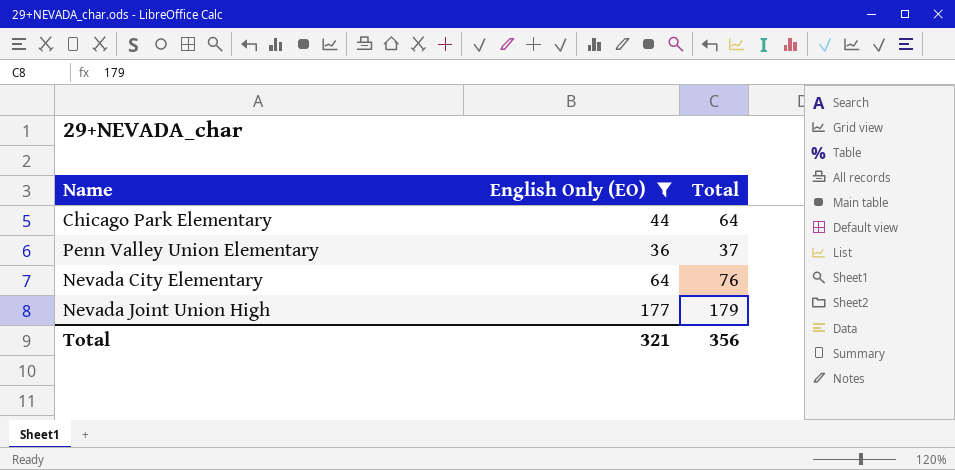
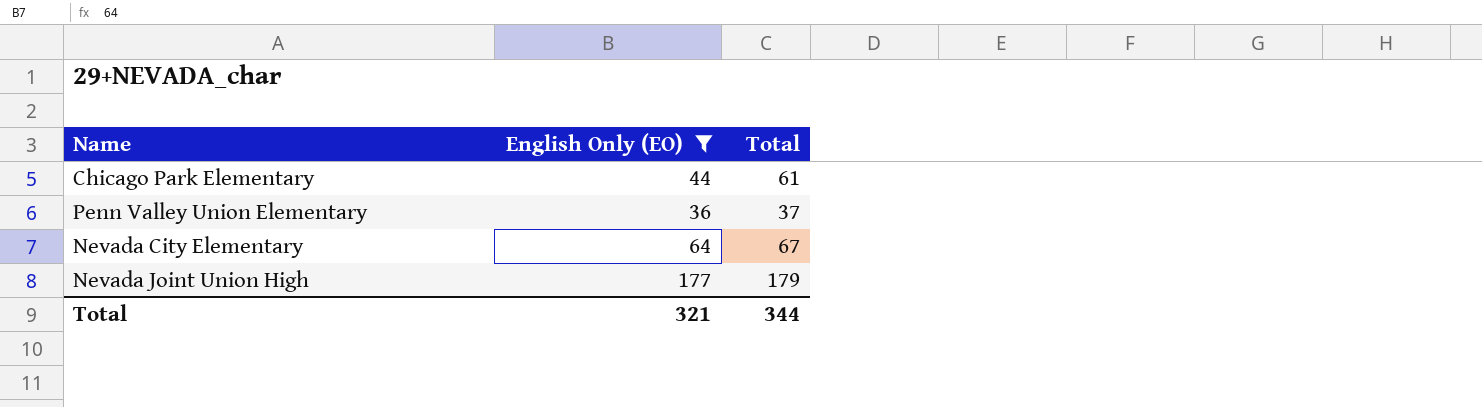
Chicago Park Elementary | Total: 64 -> 61
Nevada City Elementary | Total: 76 -> 67
Total | Total: 356 -> 344

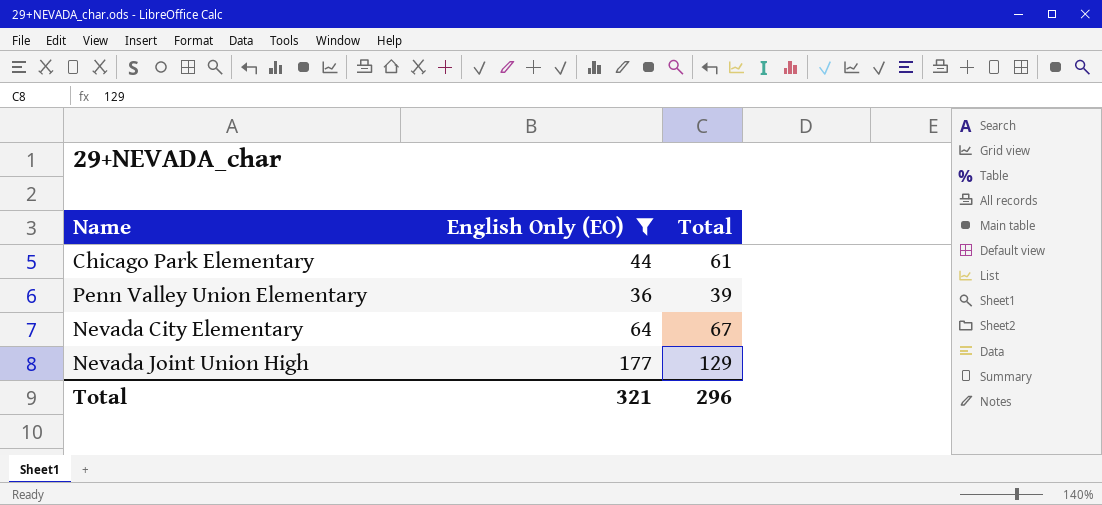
Penn Valley Union Elementary | Total: 37 -> 39
Nevada Joint Union High | Total: 179 -> 129
Total | Total: 344 -> 296

